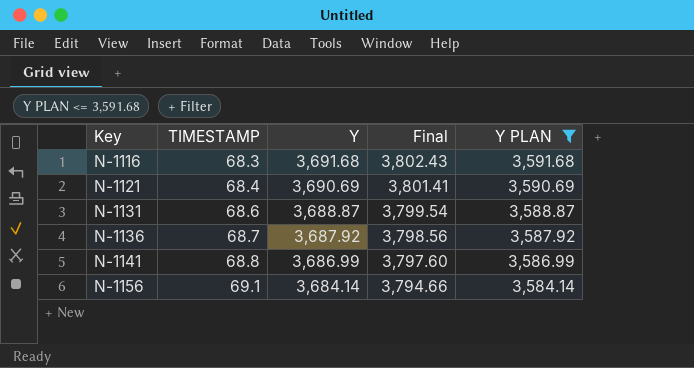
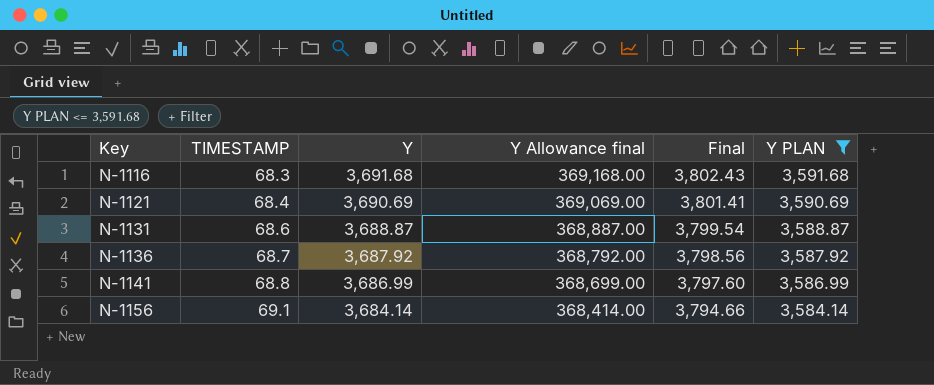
column Y Allowance final | formula: none -> [Y] * 100

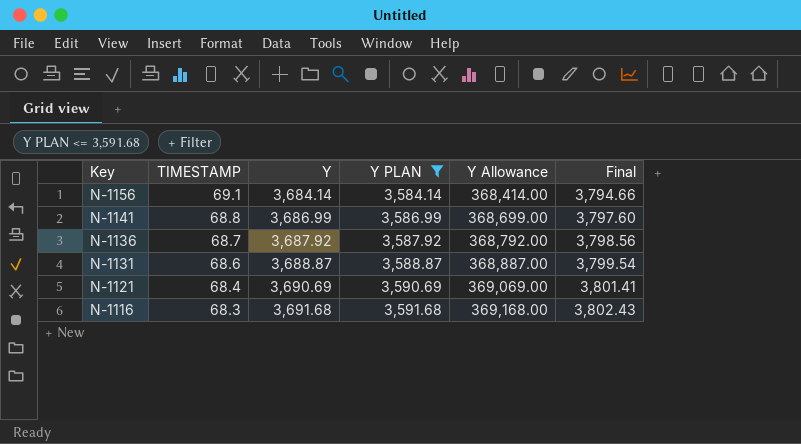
row order: Key ascending -> Key descending
column Y PLAN | position: 6 -> 4
column name: Y Allowance final -> Y Allowance

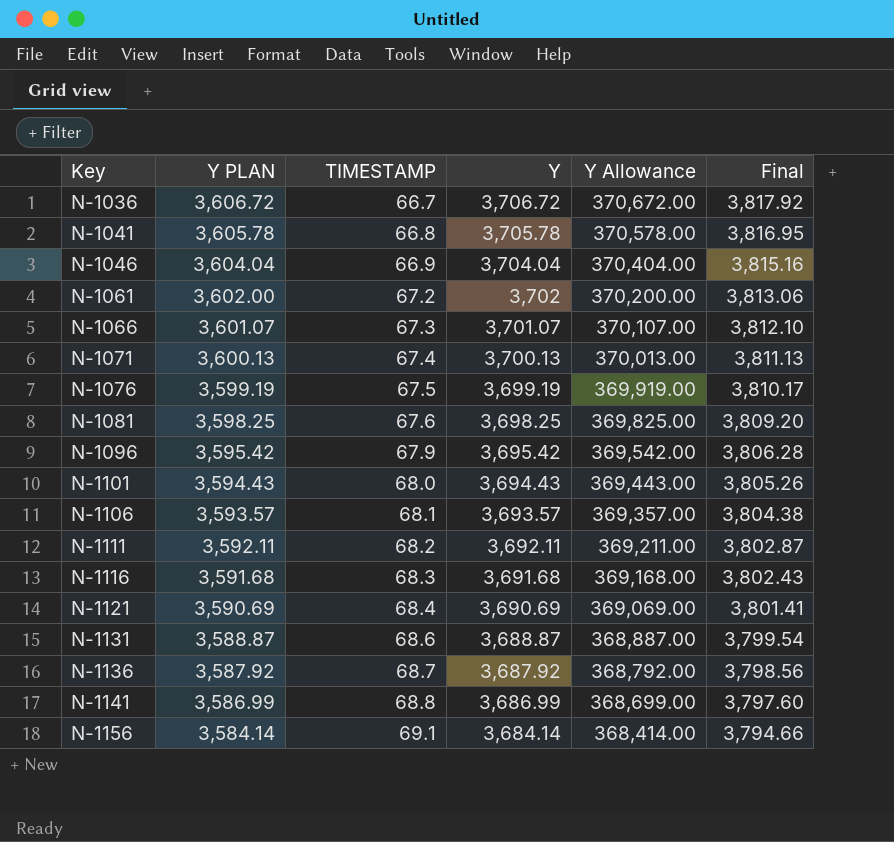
filter: Y PLAN <= 3,591.68 -> none
row order: Key descending -> Key ascending
column Y PLAN | position: 4 -> 2

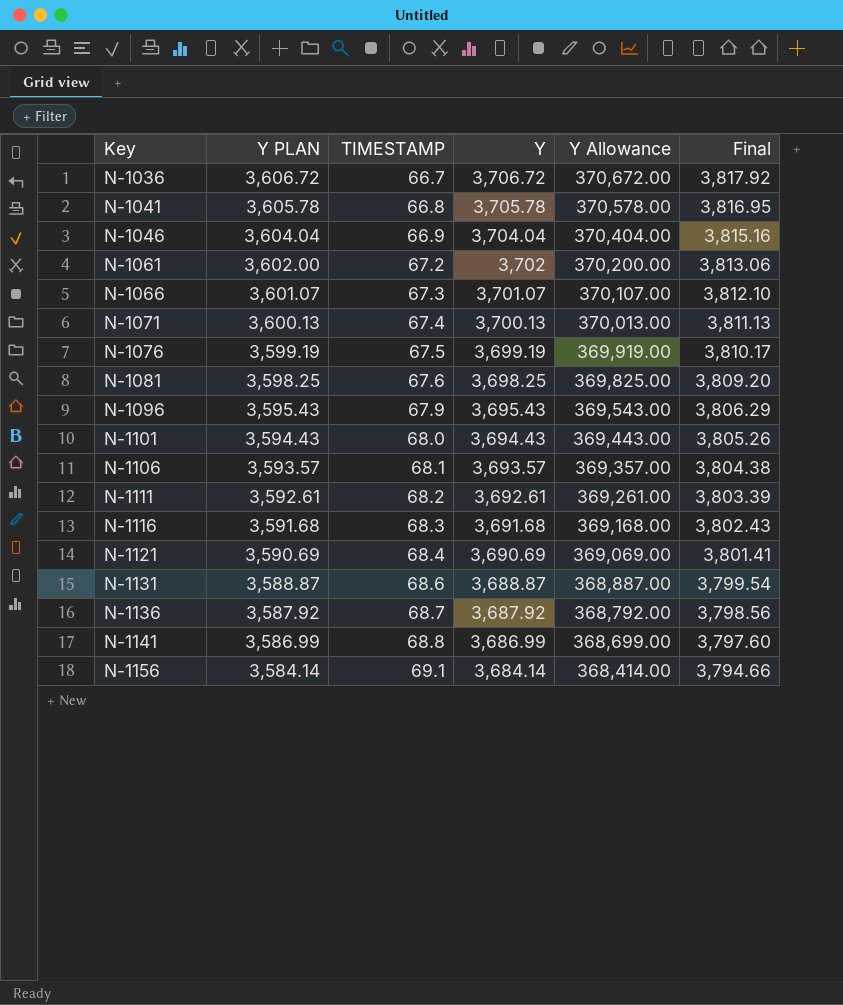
N-1096 | Y PLAN: 3,595.42 -> 3,595.43
N-1096 | Y: 3,695.42 -> 3,695.43
N-1096 | Y Allowance: 369,542.00 -> 369,543.00
N-1096 | Final: 3,806.28 -> 3,806.29
N-1111 | Y PLAN: 3,592.11 -> 3,592.61
N-1111 | Y: 3,692.11 -> 3,692.61
N-1111 | Y Allowance: 369,211.00 -> 369,261.00
N-1111 | Final: 3,802.87 -> 3,803.39

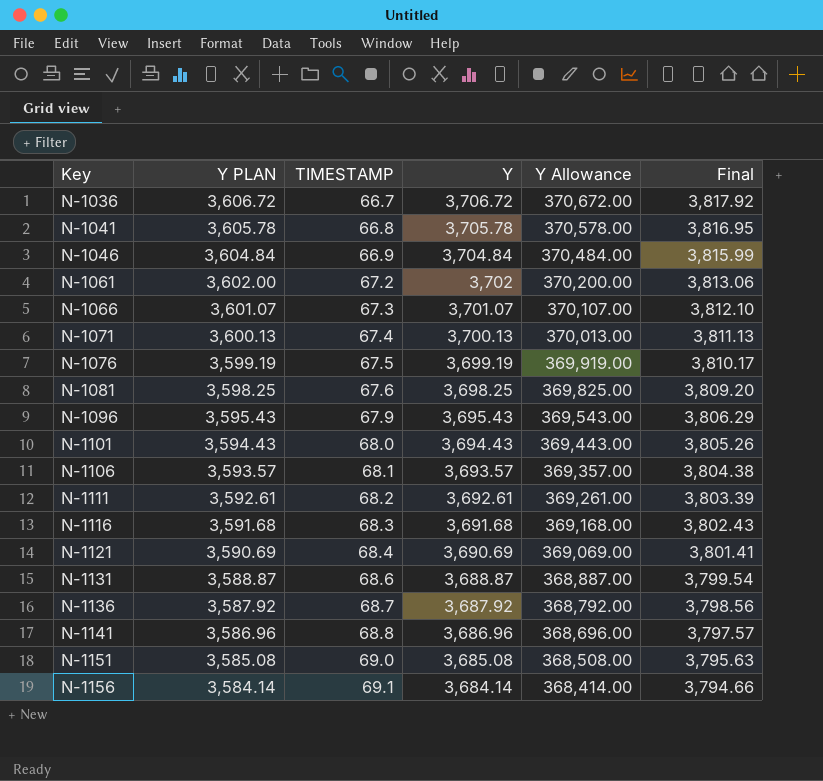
N-1046 | Y PLAN: 3,604.04 -> 3,604.84
N-1046 | Y: 3,704.04 -> 3,704.84
N-1046 | Y Allowance: 370,404.00 -> 370,484.00
N-1046 | Final: 3,815.16 -> 3,815.99
N-1141 | Y PLAN: 3,586.99 -> 3,586.96
N-1141 | Y: 3,686.99 -> 3,686.96
N-1141 | Y Allowance: 368,699.00 -> 368,696.00
N-1141 | Final: 3,797.60 -> 3,797.57
row N-1151: none -> 3,585.08 | 69.0 | 3,685.08 | 368,508.00 | 3,795.63

